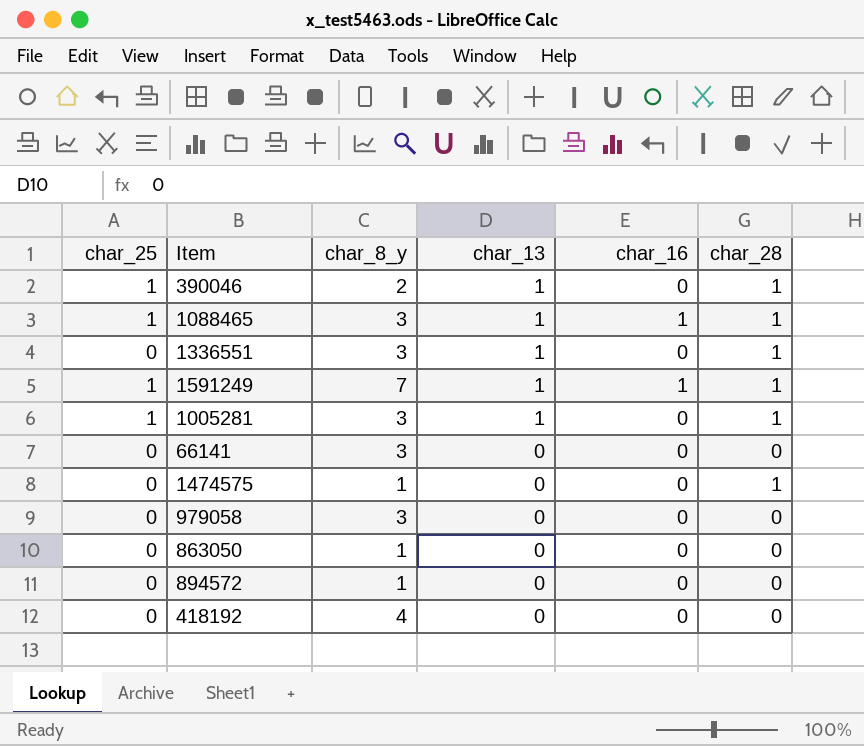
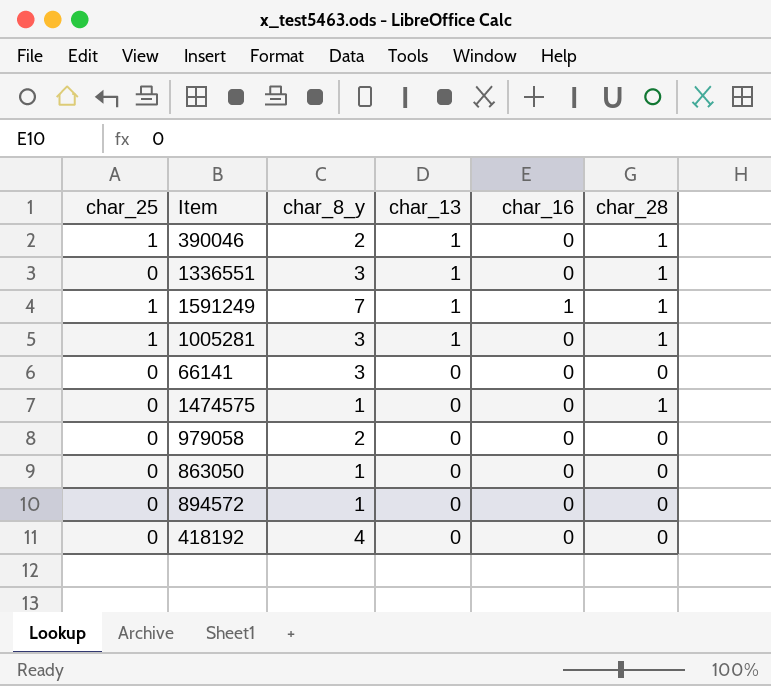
row 1088465: 1 | 3 | 1 | 1 | 1 -> none
979058 | char_8_y: 3 -> 2

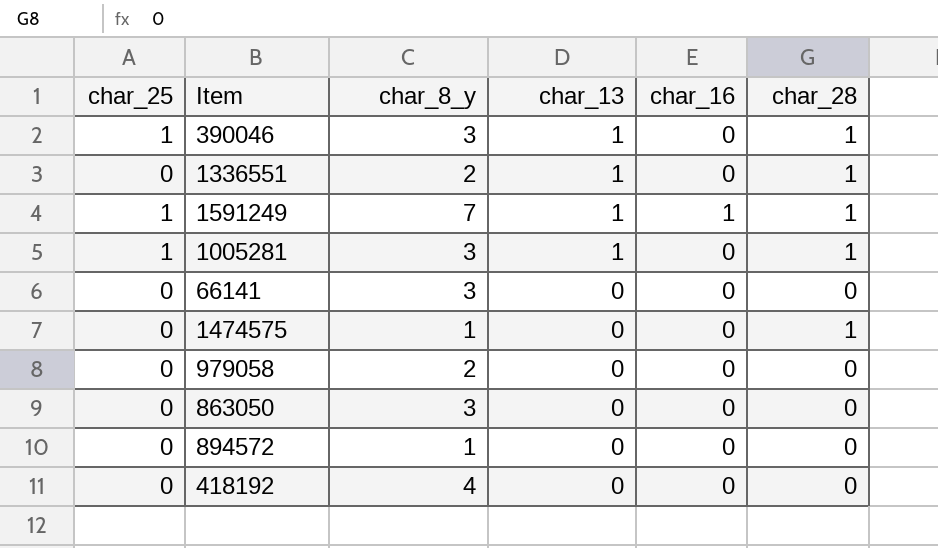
390046 | char_8_y: 2 -> 3
1336551 | char_8_y: 3 -> 2
863050 | char_8_y: 1 -> 3

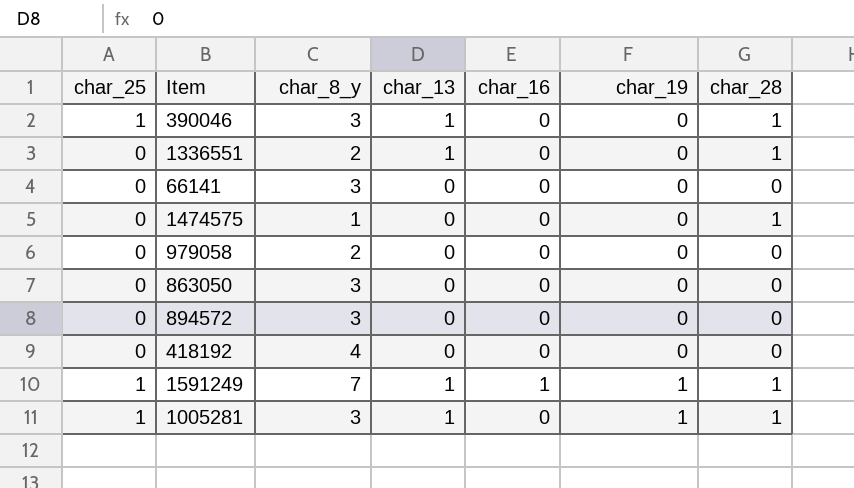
row order: char_13 descending -> char_19 ascending
column char_19 | position: none -> 6
894572 | char_8_y: 1 -> 3

